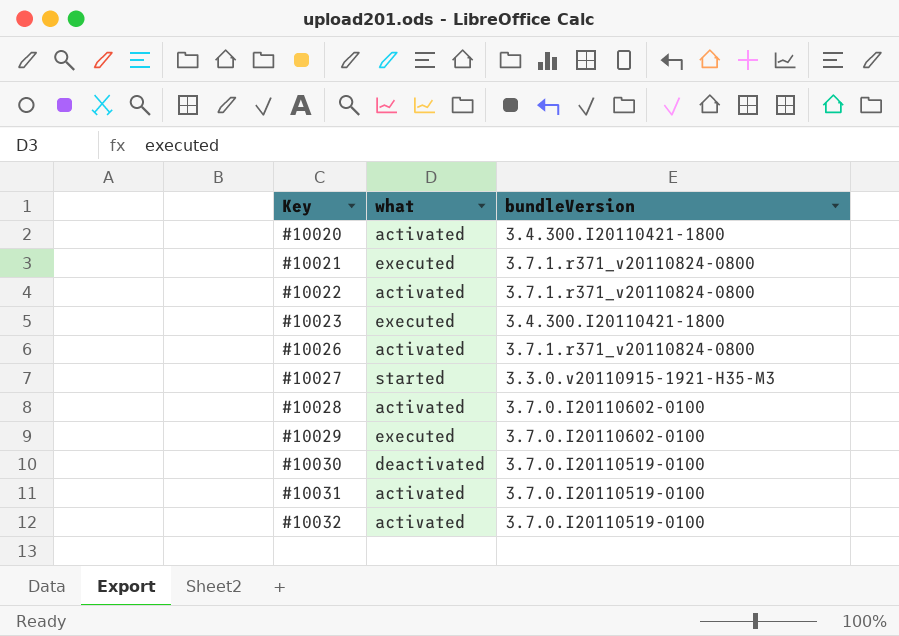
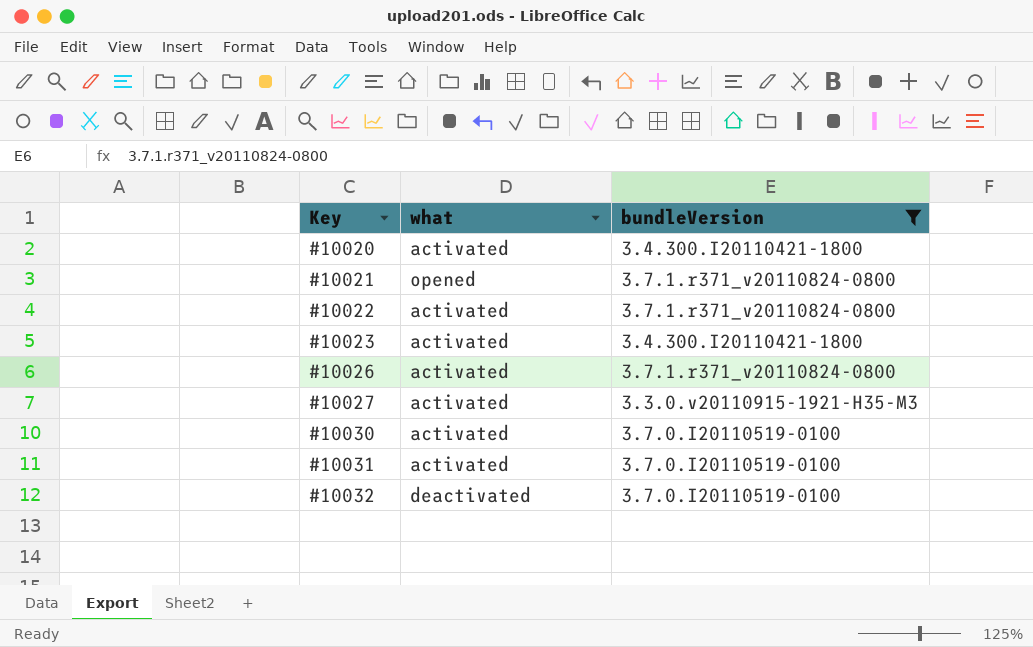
filter: none -> bundleVersion != 3.7.0.I20110602-0100
#10021 | what: executed -> opened
#10023 | what: executed -> activated
#10027 | what: started -> activated
#10030 | what: deactivated -> activated
#10032 | what: activated -> deactivated

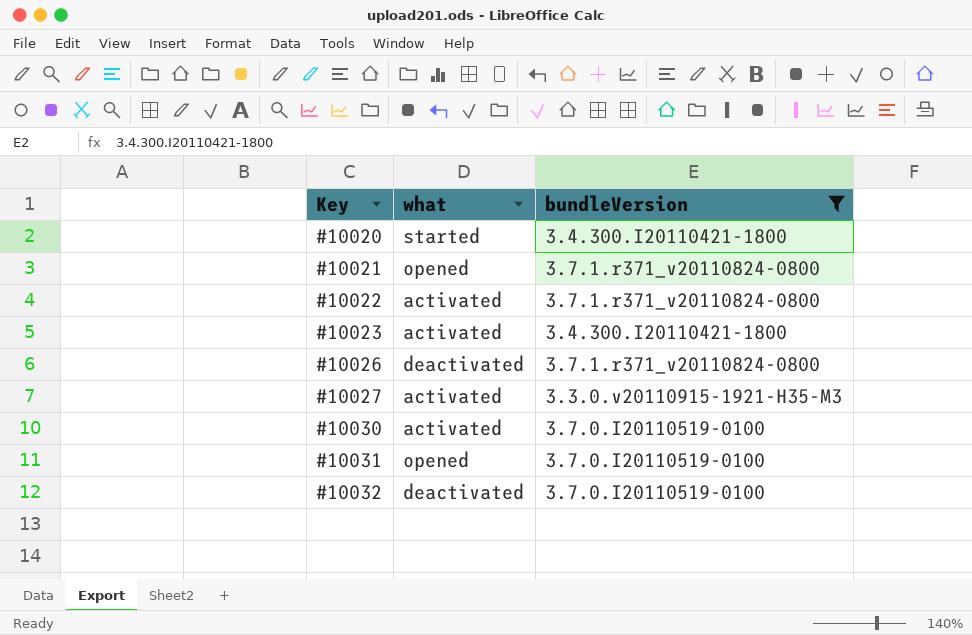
#10020 | what: activated -> started
#10026 | what: activated -> deactivated
#10031 | what: activated -> opened

